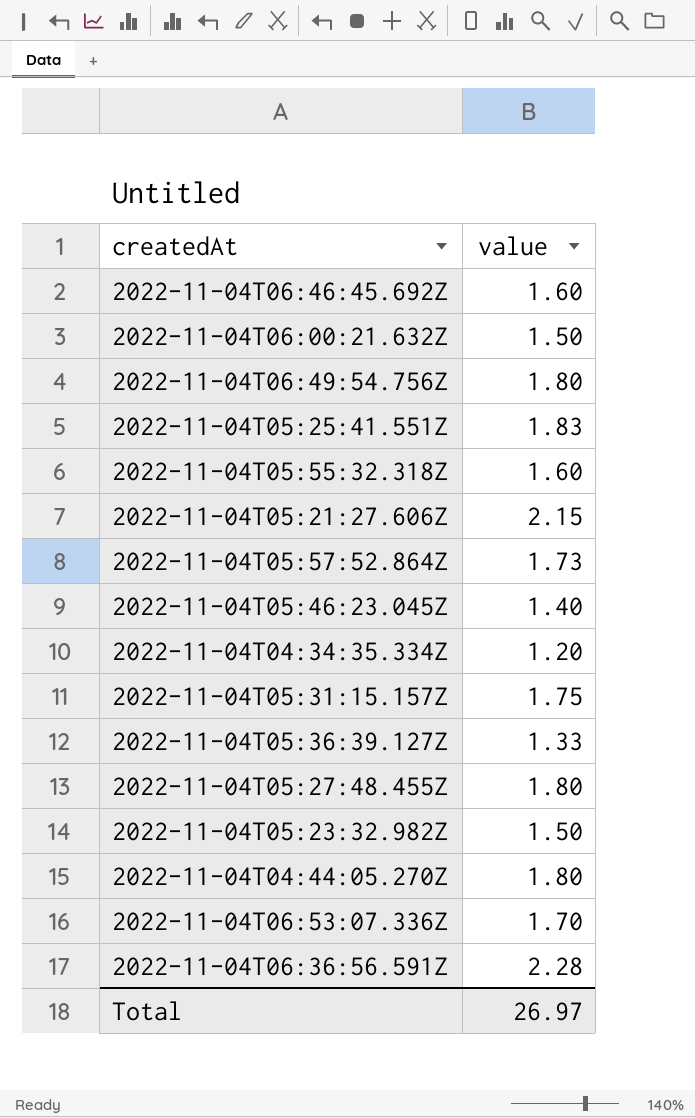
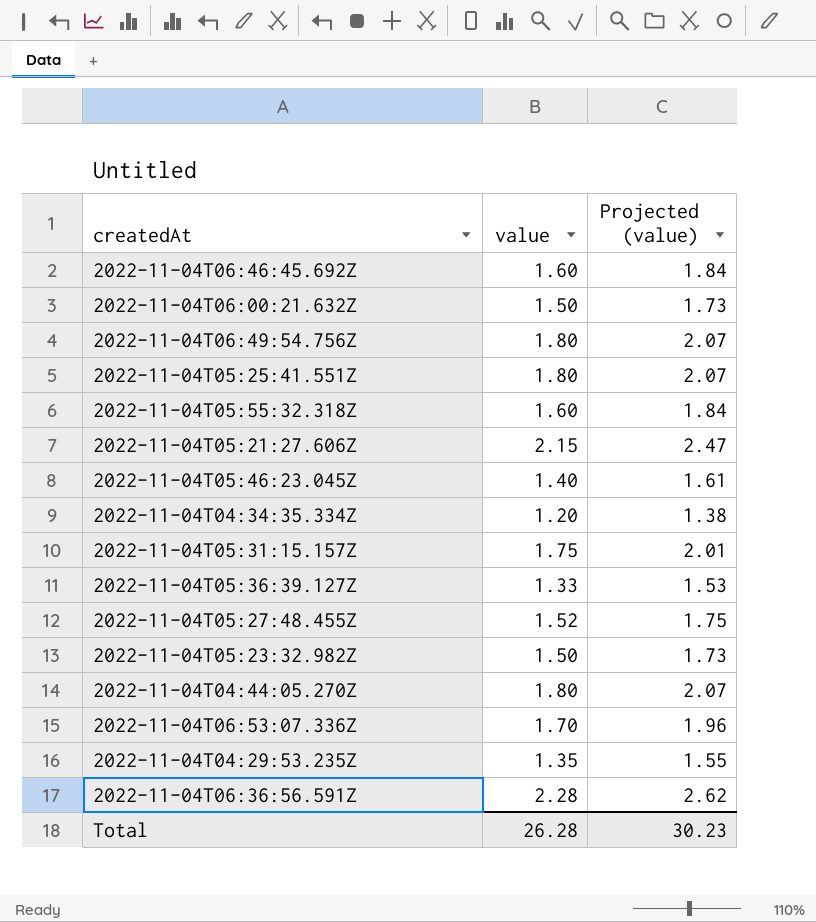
column Projected (value) | formula: none -> [value] * 1.15
row 2022-11-04T05:57:52.864Z: 1.73 -> none
2022-11-04T05:25:41.551Z | value: 1.83 -> 1.80
2022-11-04T05:27:48.455Z | value: 1.80 -> 1.52
row 2022-11-04T04:29:53.235Z: none -> 1.35 | 1.55
Total | value: 26.97 -> 26.28

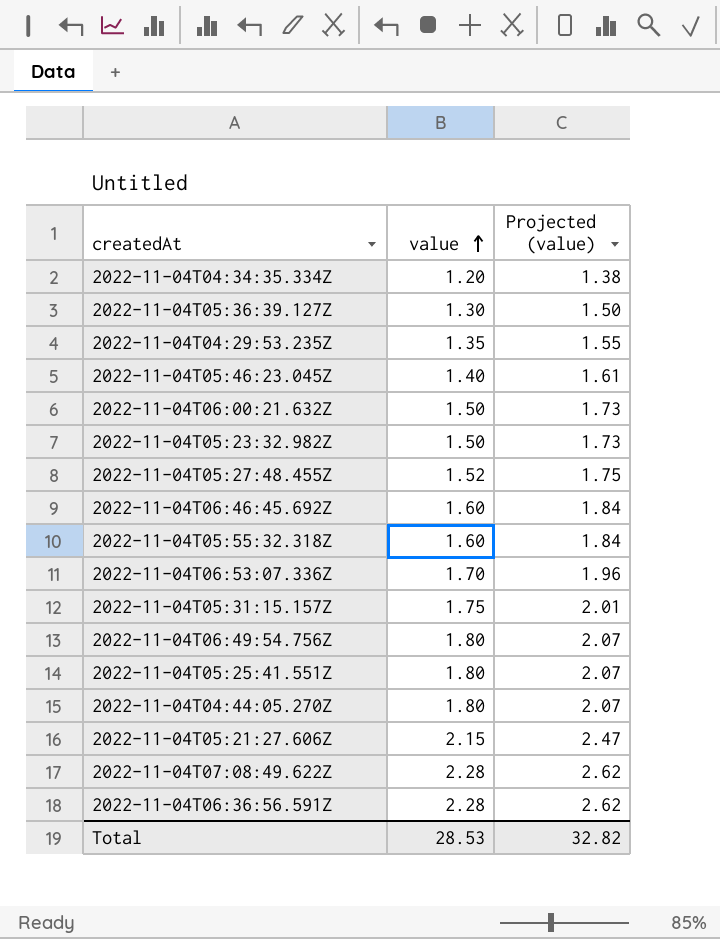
row order: none -> value ascending
2022-11-04T05:36:39.127Z | value: 1.33 -> 1.30
2022-11-04T05:36:39.127Z | Projected (value): 1.53 -> 1.50
row 2022-11-04T07:08:49.622Z: none -> 2.28 | 2.62
Total | value: 26.28 -> 28.53
Total | Projected (value): 30.23 -> 32.82

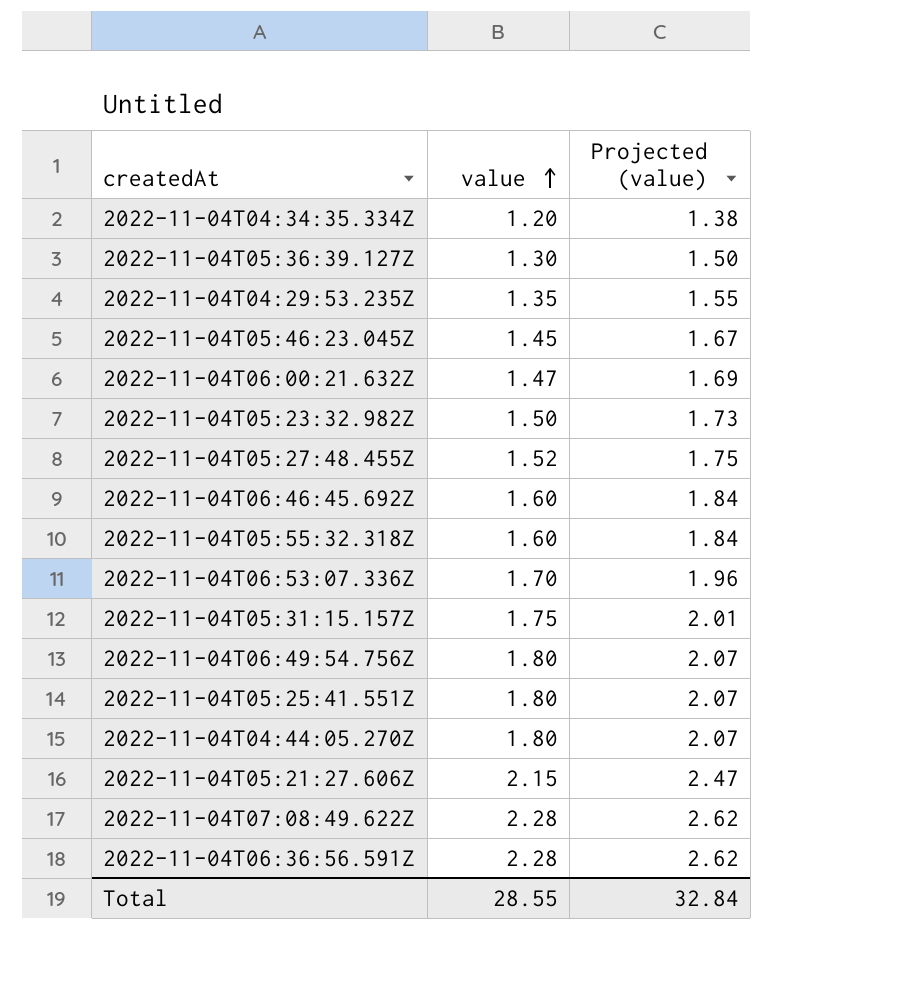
2022-11-04T05:46:23.045Z | value: 1.40 -> 1.45
2022-11-04T05:46:23.045Z | Projected (value): 1.61 -> 1.67
2022-11-04T06:00:21.632Z | value: 1.50 -> 1.47
2022-11-04T06:00:21.632Z | Projected (value): 1.73 -> 1.69
Total | value: 28.53 -> 28.55
Total | Projected (value): 32.82 -> 32.84

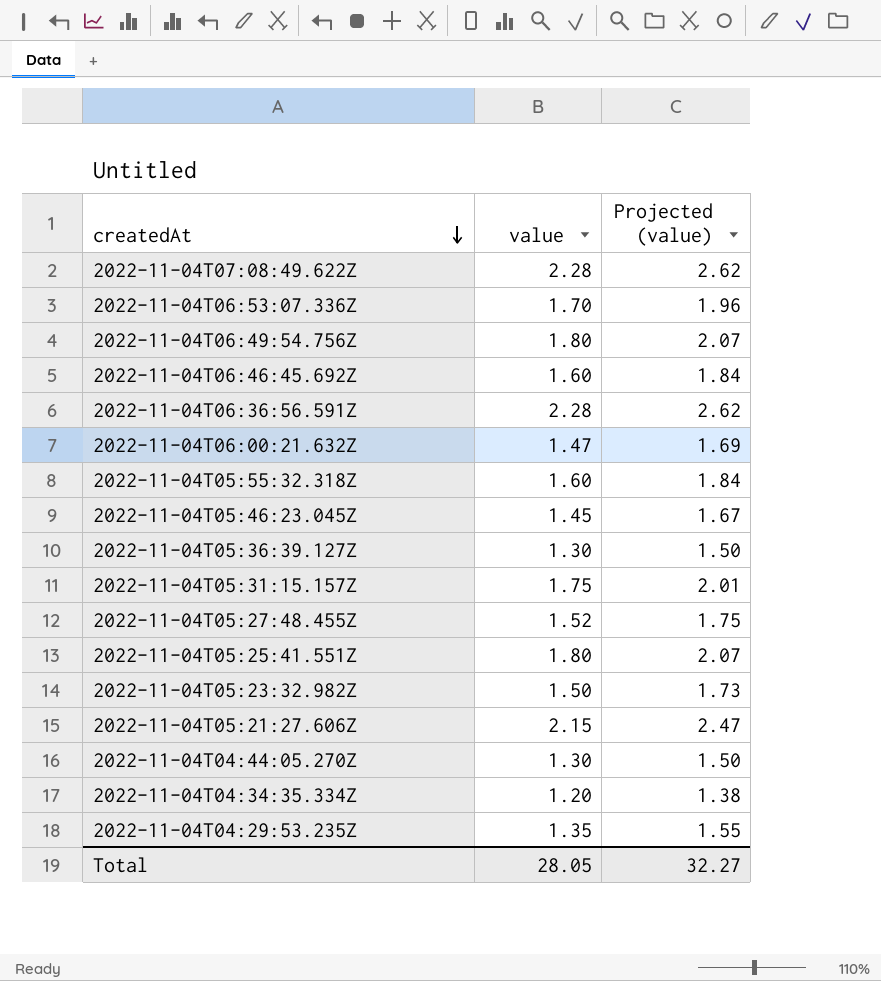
row order: value ascending -> createdAt descending
2022-11-04T04:44:05.270Z | value: 1.80 -> 1.30
2022-11-04T04:44:05.270Z | Projected (value): 2.07 -> 1.50
Total | value: 28.55 -> 28.05
Total | Projected (value): 32.84 -> 32.27

